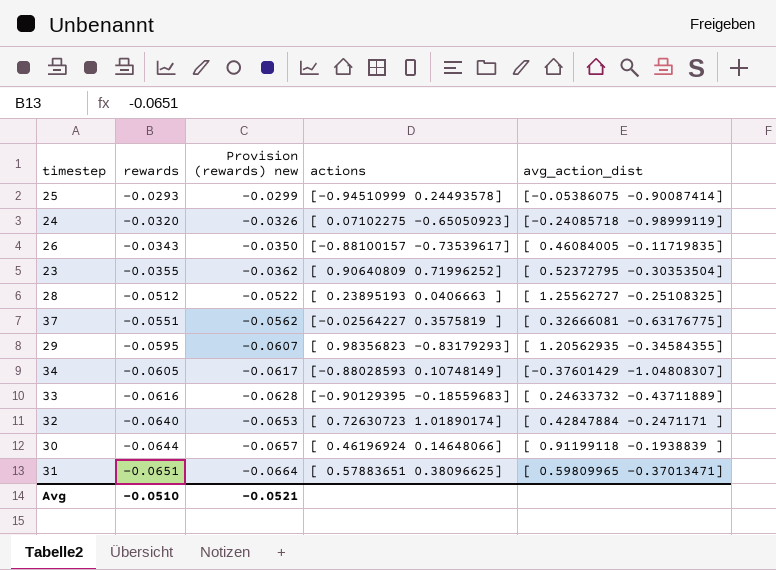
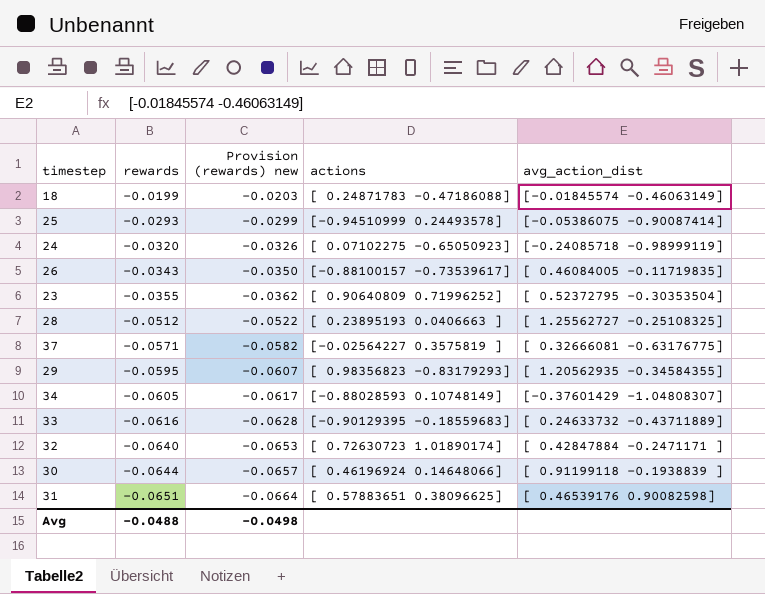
row 18: none -> -0.0199 | -0.0203 | [ 0.24871783 -0.47186088] | [-0.01845574 -0.46063149]
37 | rewards: -0.0551 -> -0.0571
37 | Provision (rewards) new: -0.0562 -> -0.0582
31 | avg_action_dist: [ 0.59809965 -0.37013471] -> [ 0.46539176 0.90082598]
Avg | rewards: -0.0510 -> -0.0488
Avg | Provision (rewards) new: -0.0521 -> -0.0498

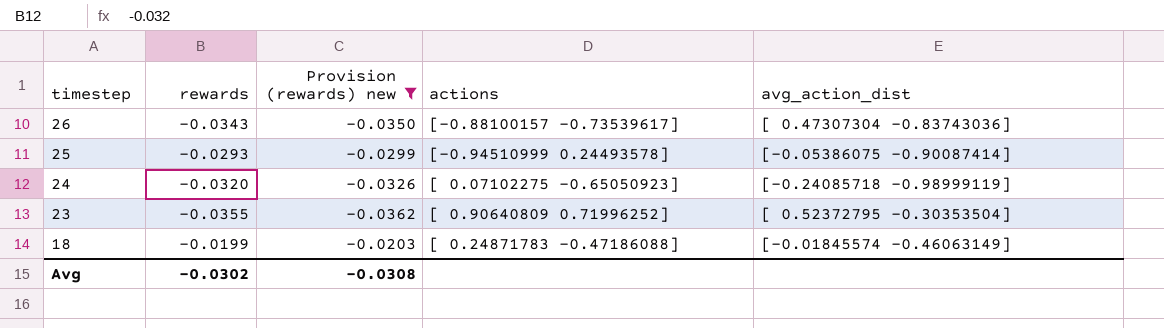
filter: none -> Provision (rewards) new >= -0.0362
row order: rewards descending -> timestep descending
26 | avg_action_dist: [ 0.46084005 -0.11719835] -> [ 0.47307304 -0.83743036]
Avg | rewards: -0.0488 -> -0.0302
Avg | Provision (rewards) new: -0.0498 -> -0.0308

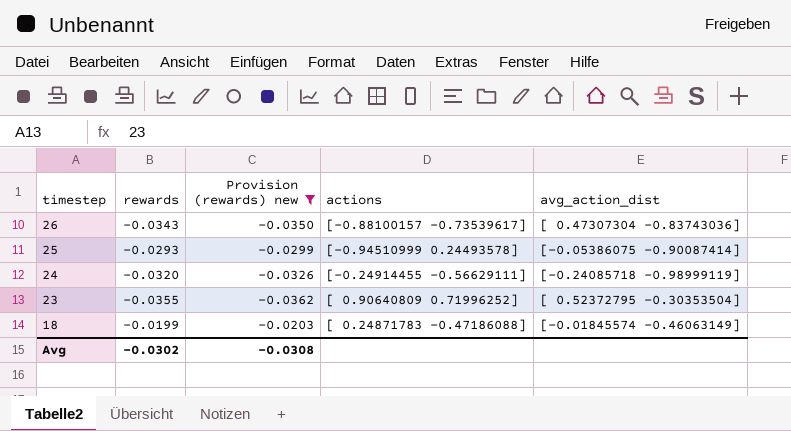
24 | actions: [ 0.07102275 -0.65050923] -> [-0.24914455 -0.56629111]

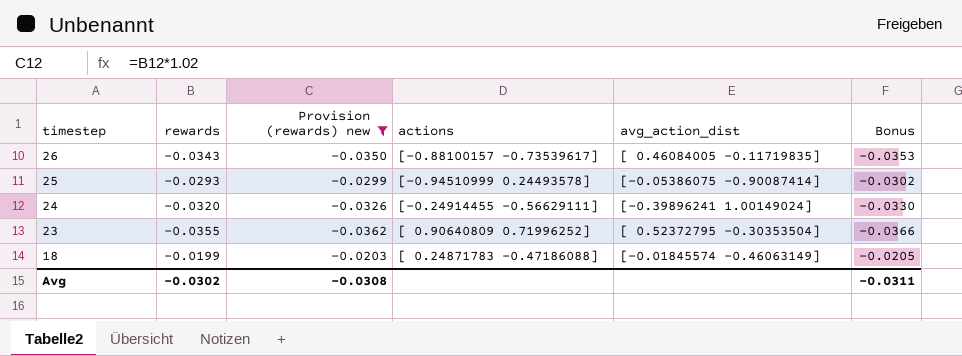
column Bonus | formula: none -> [rewards] * 1.03
26 | avg_action_dist: [ 0.47307304 -0.83743036] -> [ 0.46084005 -0.11719835]
24 | avg_action_dist: [-0.24085718 -0.98999119] -> [-0.39896241 1.00149024]

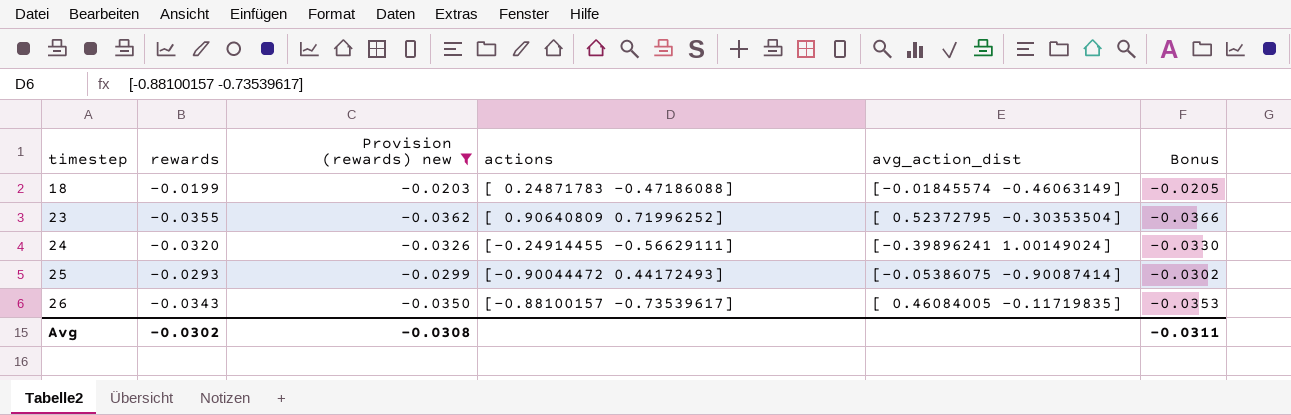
row order: timestep descending -> timestep ascending
25 | actions: [-0.94510999 0.24493578] -> [-0.90044472 0.44172493]

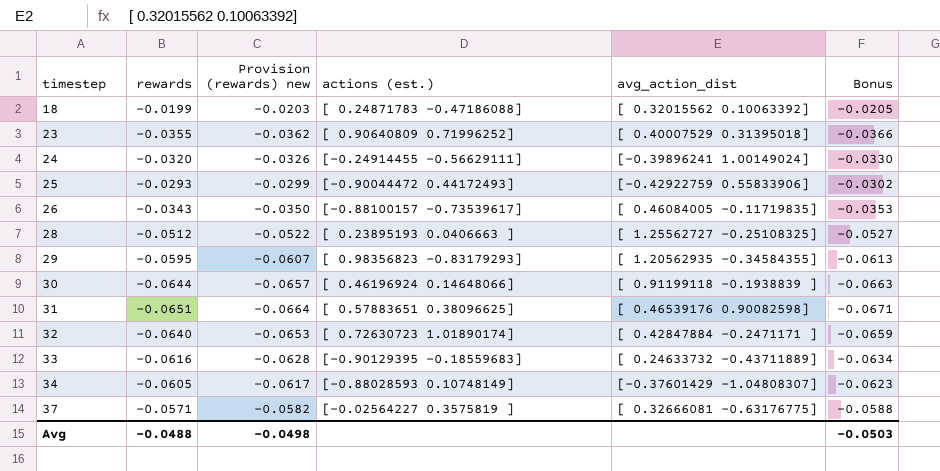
filter: Provision (rewards) new >= -0.0362 -> none
column name: actions -> actions (est.)
18 | avg_action_dist: [-0.01845574 -0.46063149] -> [ 0.32015562 0.10063392]
23 | avg_action_dist: [ 0.52372795 -0.30353504] -> [ 0.40007529 0.31395018]
25 | avg_action_dist: [-0.05386075 -0.90087414] -> [-0.42922759 0.55833906]
Avg | rewards: -0.0302 -> -0.0488
Avg | Provision (rewards) new: -0.0308 -> -0.0498
Avg | Bonus: -0.0311 -> -0.0503

